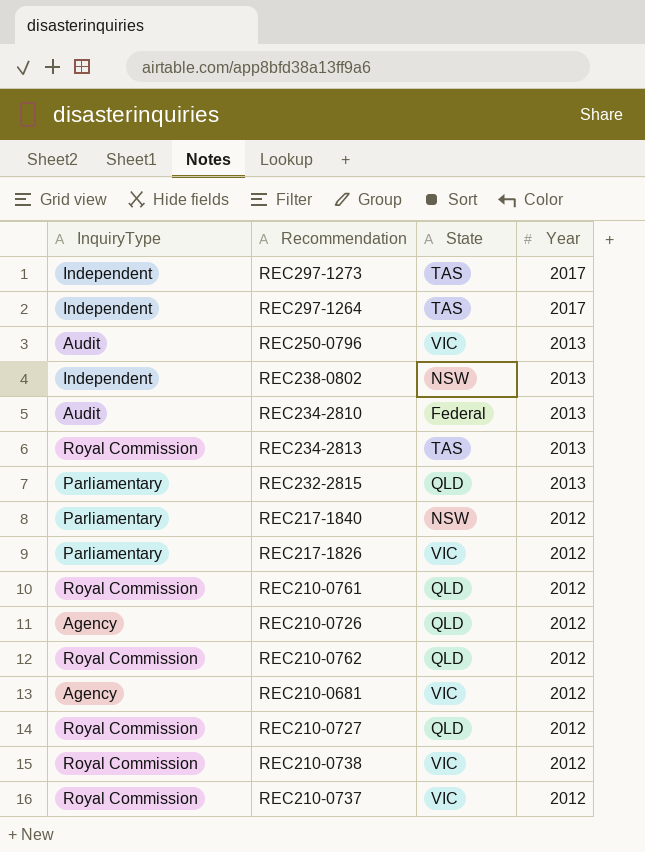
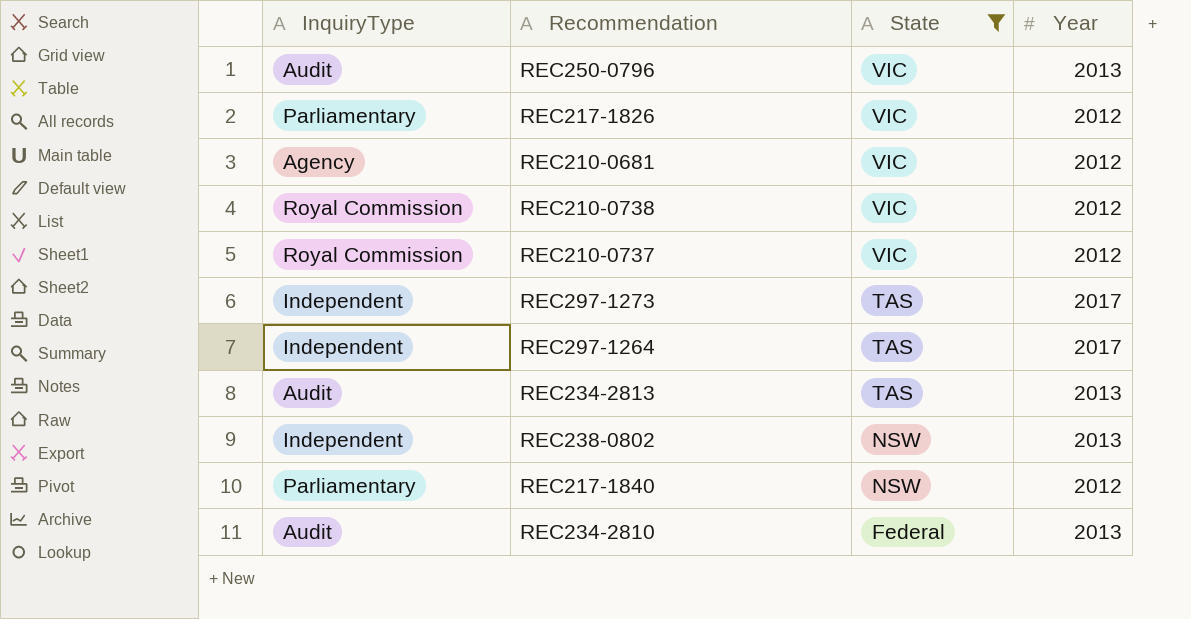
filter: none -> State != QLD
row order: Year descending -> State descending
REC234-2813 | InquiryType: Royal Commission -> Audit

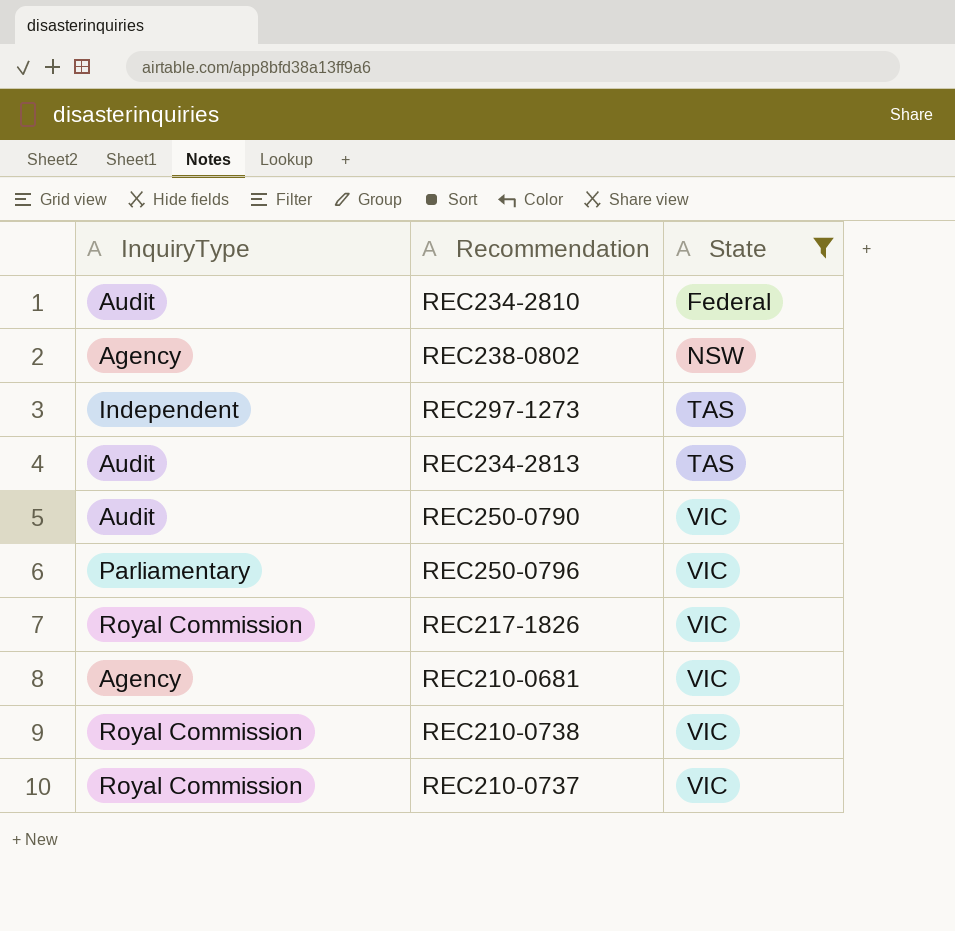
row order: State descending -> State ascending
column Year | position: 4 -> none
row REC297-1264: Independent | TAS | 2017 -> none
row REC217-1840: Parliamentary | NSW | 2012 -> none
REC238-0802 | InquiryType: Independent -> Agency
row REC250-0790: none -> Audit | VIC
REC250-0796 | InquiryType: Audit -> Parliamentary
REC217-1826 | InquiryType: Parliamentary -> Royal Commission

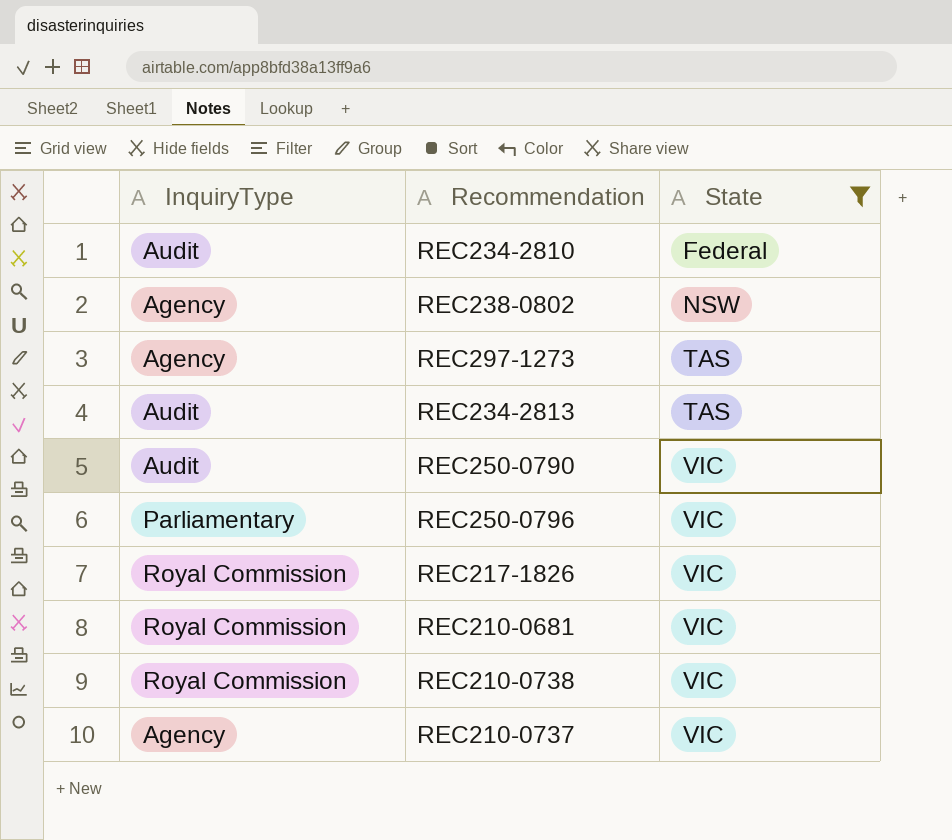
REC297-1273 | InquiryType: Independent -> Agency
REC210-0681 | InquiryType: Agency -> Royal Commission
REC210-0737 | InquiryType: Royal Commission -> Agency

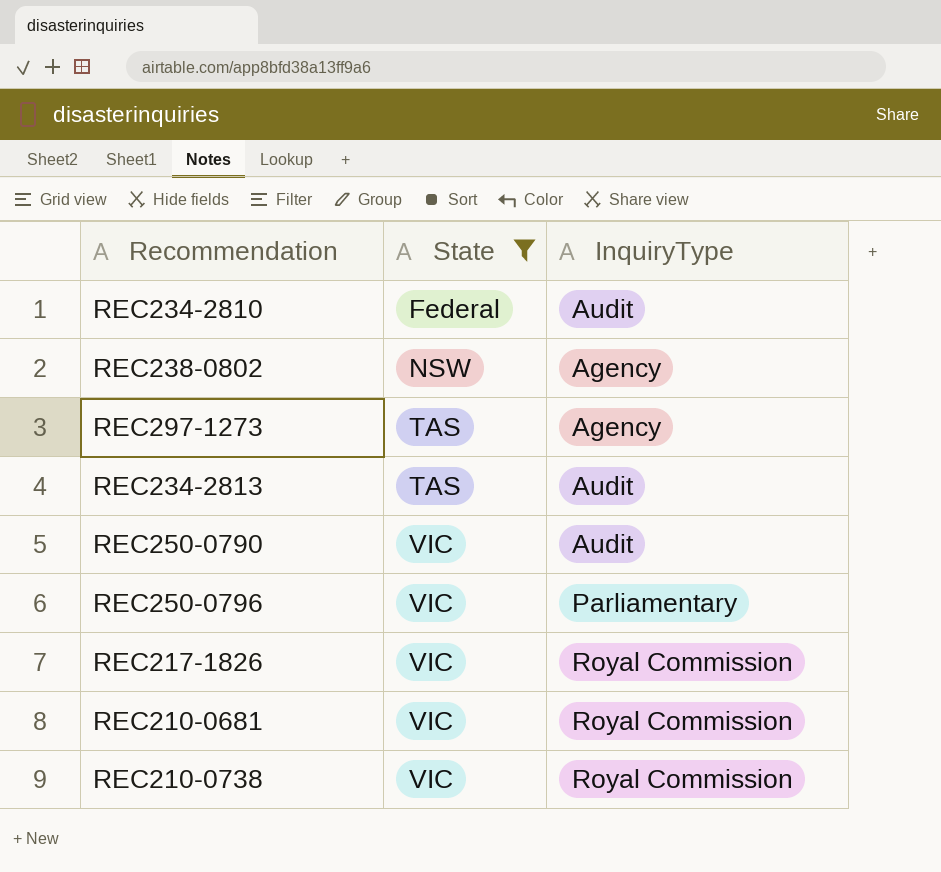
column InquiryType | position: 1 -> 3
row REC210-0737: Agency | VIC -> none

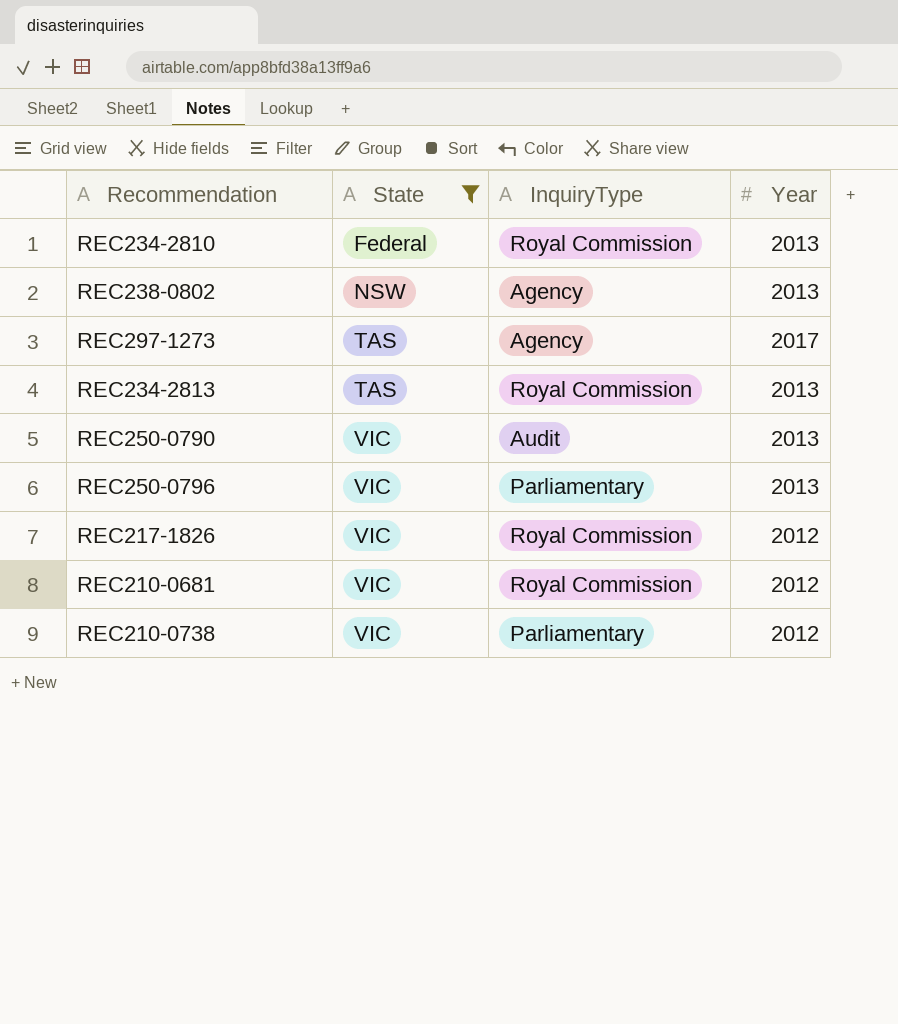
column Year | position: none -> 4
REC234-2810 | InquiryType: Audit -> Royal Commission
REC234-2813 | InquiryType: Audit -> Royal Commission
REC210-0738 | InquiryType: Royal Commission -> Parliamentary

